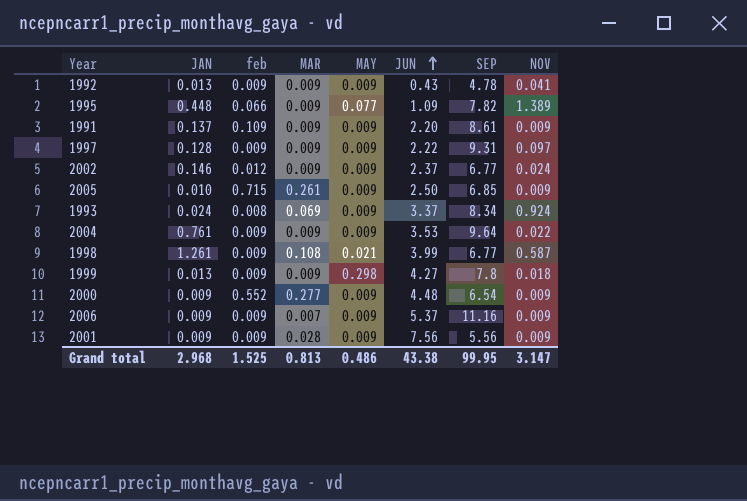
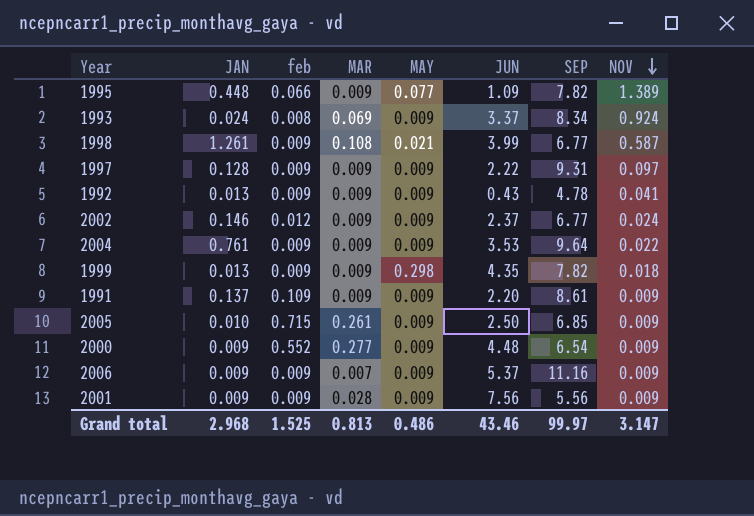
row order: JUN ascending -> NOV descending
1999 | JUN: 4.27 -> 4.35
1999 | SEP: 7.8 -> 7.82
Grand total | JUN: 43.38 -> 43.46
Grand total | SEP: 99.95 -> 99.97

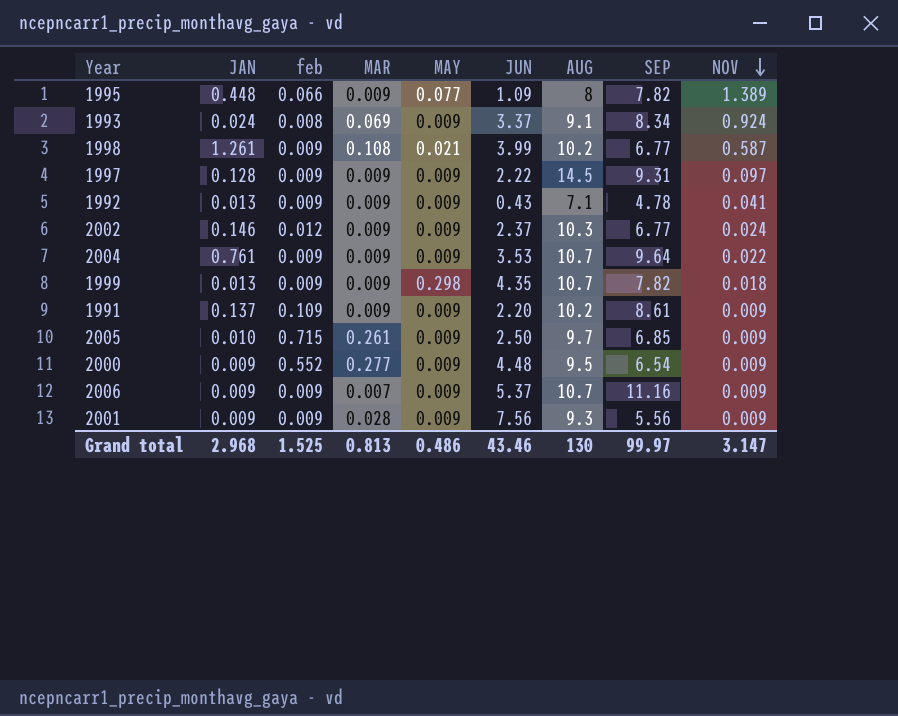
column AUG | position: none -> 7

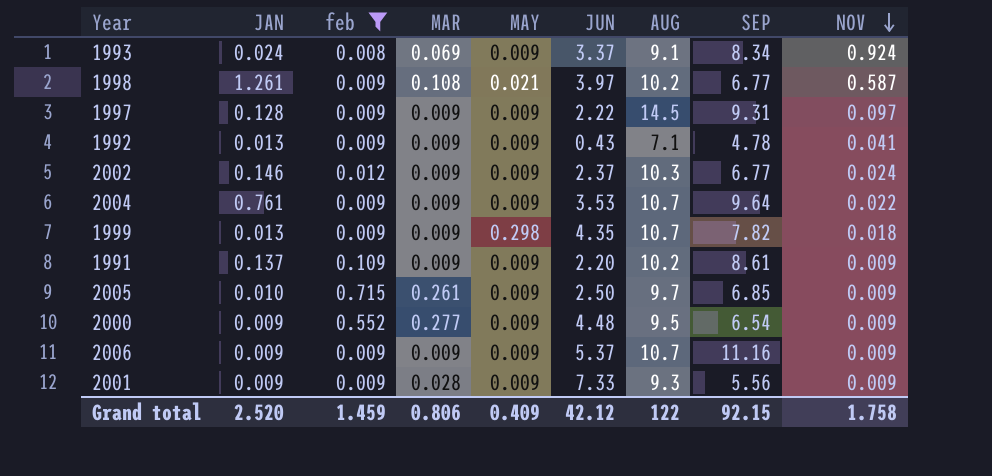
filter: none -> feb != 0.066
1998 | JUN: 3.99 -> 3.97
2006 | MAR: 0.007 -> 0.009
2001 | JUN: 7.56 -> 7.33
Grand total | JAN: 2.968 -> 2.520
Grand total | feb: 1.525 -> 1.459
Grand total | MAR: 0.813 -> 0.806
Grand total | MAY: 0.486 -> 0.409
Grand total | JUN: 43.46 -> 42.12
Grand total | AUG: 130 -> 122
Grand total | SEP: 99.97 -> 92.15
Grand total | NOV: 3.147 -> 1.758

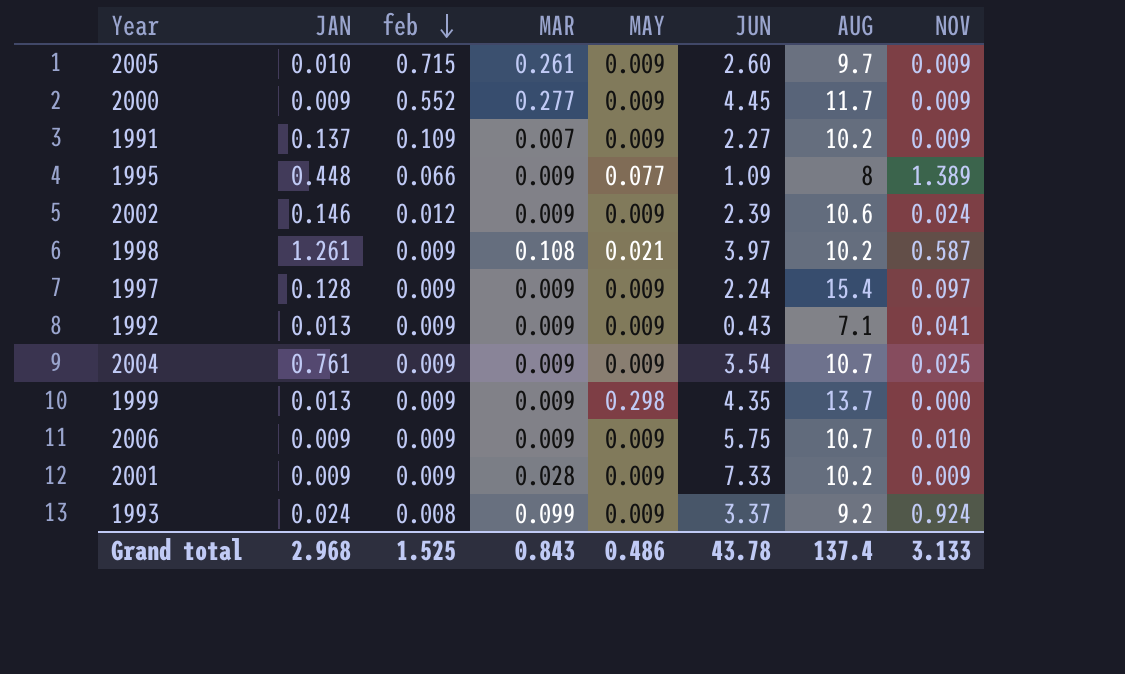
filter: feb != 0.066 -> none
row order: NOV descending -> feb descending
column SEP | position: 8 -> none
2005 | JUN: 2.50 -> 2.60
2000 | JUN: 4.48 -> 4.45
2000 | AUG: 9.5 -> 11.7
1991 | MAR: 0.009 -> 0.007
1991 | JUN: 2.20 -> 2.27
2002 | JUN: 2.37 -> 2.39
2002 | AUG: 10.3 -> 10.6
1997 | JUN: 2.22 -> 2.24
1997 | AUG: 14.5 -> 15.4
2004 | JUN: 3.53 -> 3.54
2004 | NOV: 0.022 -> 0.025
1999 | AUG: 10.7 -> 13.7
1999 | NOV: 0.018 -> 0.000
2006 | JUN: 5.37 -> 5.75
2006 | NOV: 0.009 -> 0.010
2001 | AUG: 9.3 -> 10.2
1993 | MAR: 0.069 -> 0.099
1993 | AUG: 9.1 -> 9.2
Grand total | JAN: 2.520 -> 2.968
Grand total | feb: 1.459 -> 1.525
Grand total | MAR: 0.806 -> 0.843
Grand total | MAY: 0.409 -> 0.486
Grand total | JUN: 42.12 -> 43.78
Grand total | AUG: 122 -> 137.4
Grand total | NOV: 1.758 -> 3.133

